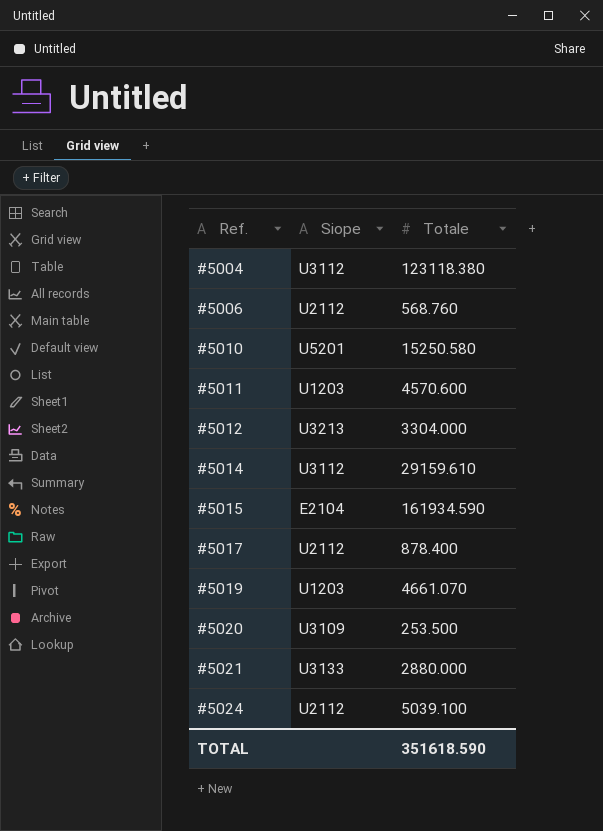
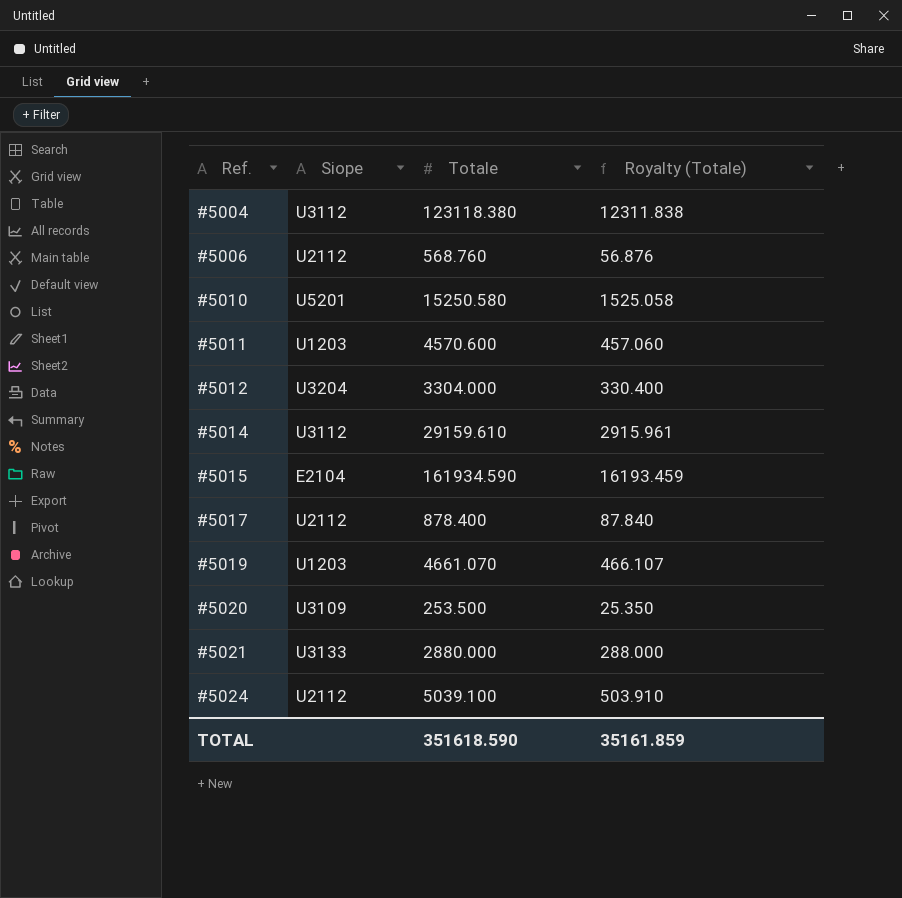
column Royalty (Totale) | formula: none -> [Totale] * 0.1
#5012 | Siope: U3213 -> U3204

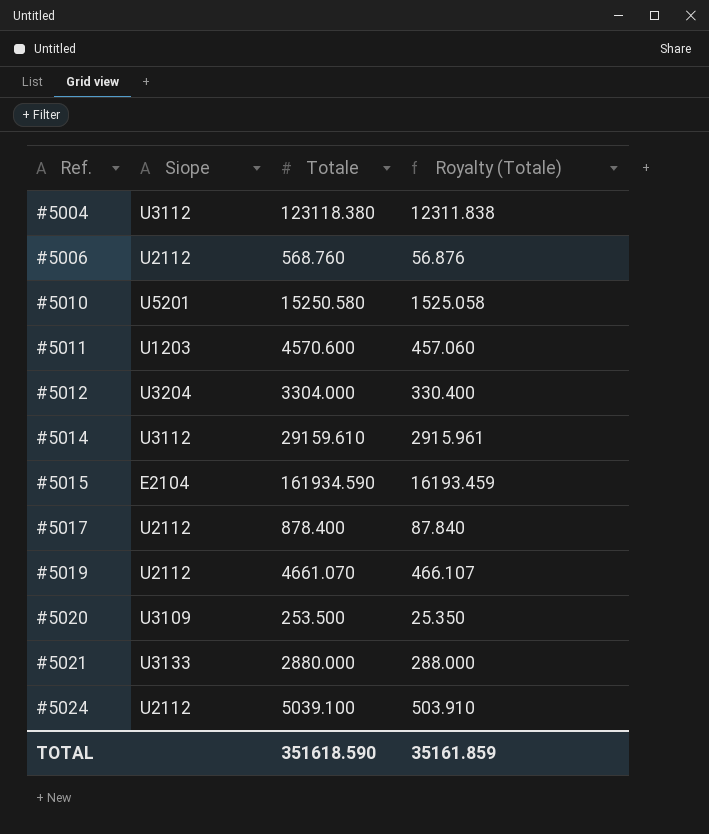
#5019 | Siope: U1203 -> U2112

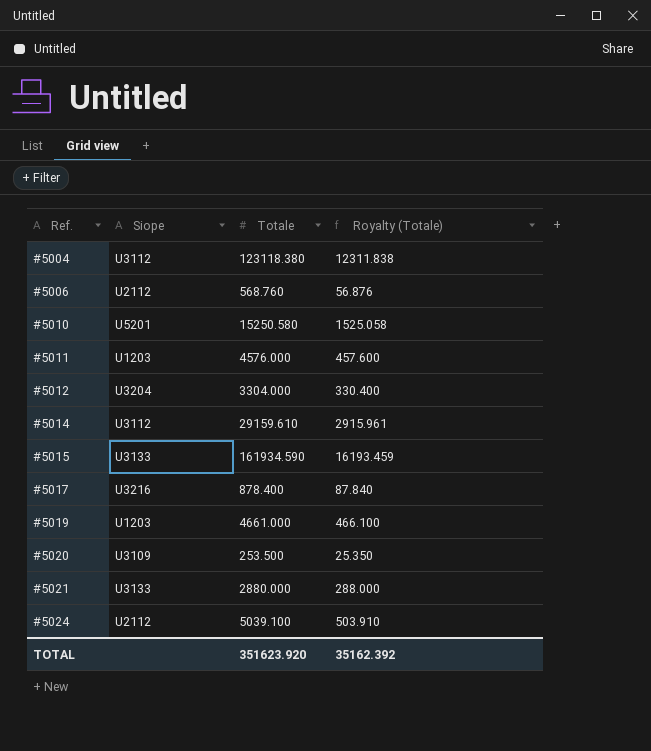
#5011 | Totale: 4570.600 -> 4576.000
#5011 | Royalty (Totale): 457.060 -> 457.600
#5015 | Siope: E2104 -> U3133
#5017 | Siope: U2112 -> U3216
#5019 | Siope: U2112 -> U1203
#5019 | Totale: 4661.070 -> 4661.000
#5019 | Royalty (Totale): 466.107 -> 466.100
TOTAL | Totale: 351618.590 -> 351623.920
TOTAL | Royalty (Totale): 35161.859 -> 35162.392

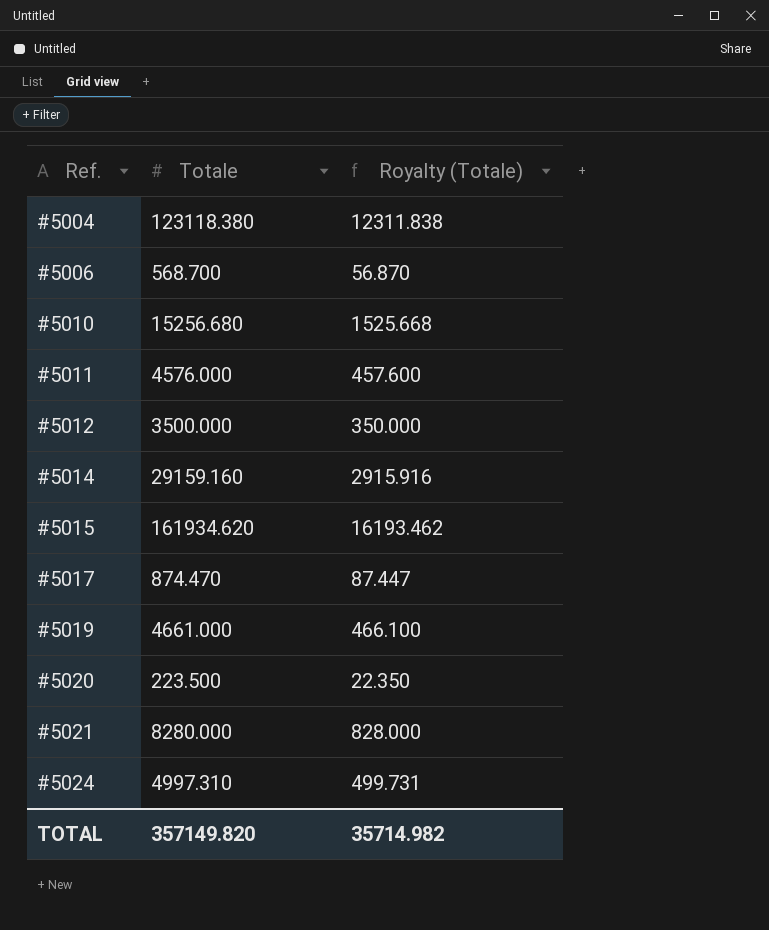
column Siope | position: 2 -> none
#5006 | Totale: 568.760 -> 568.700
#5006 | Royalty (Totale): 56.876 -> 56.870
#5010 | Totale: 15250.580 -> 15256.680
#5010 | Royalty (Totale): 1525.058 -> 1525.668
#5012 | Totale: 3304.000 -> 3500.000
#5012 | Royalty (Totale): 330.400 -> 350.000
#5014 | Totale: 29159.610 -> 29159.160
#5014 | Royalty (Totale): 2915.961 -> 2915.916
#5015 | Totale: 161934.590 -> 161934.620
#5015 | Royalty (Totale): 16193.459 -> 16193.462
#5017 | Totale: 878.400 -> 874.470
#5017 | Royalty (Totale): 87.840 -> 87.447
#5020 | Totale: 253.500 -> 223.500
#5020 | Royalty (Totale): 25.350 -> 22.350
#5021 | Totale: 2880.000 -> 8280.000
#5021 | Royalty (Totale): 288.000 -> 828.000
#5024 | Totale: 5039.100 -> 4997.310
#5024 | Royalty (Totale): 503.910 -> 499.731
TOTAL | Totale: 351623.920 -> 357149.820
TOTAL | Royalty (Totale): 35162.392 -> 35714.982

